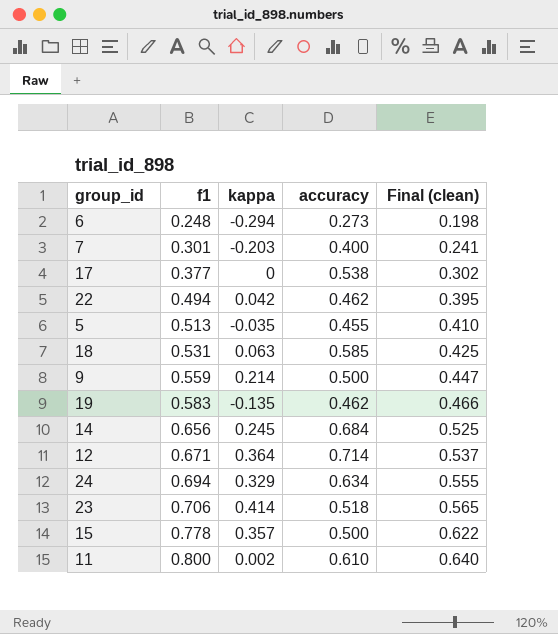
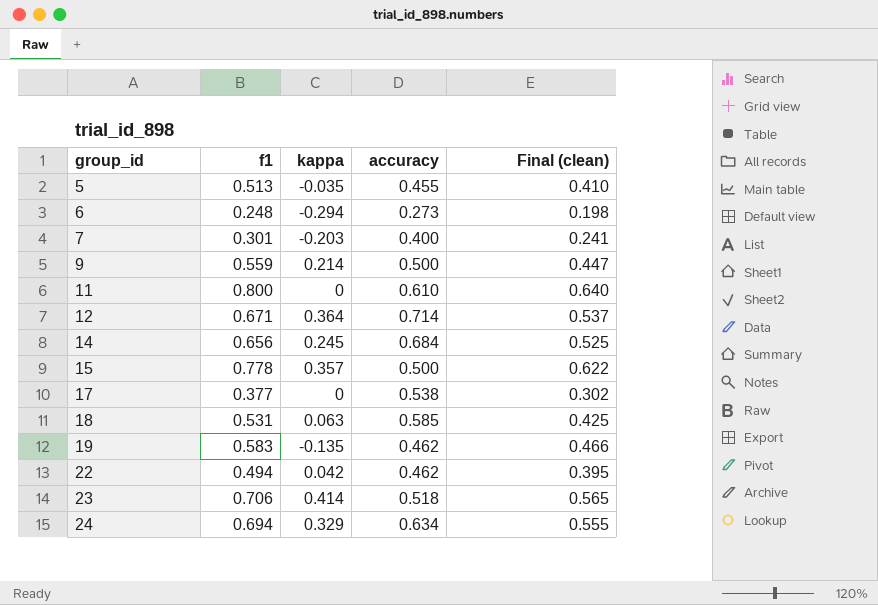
row order: f1 ascending -> group_id ascending
11 | kappa: 0.002 -> 0

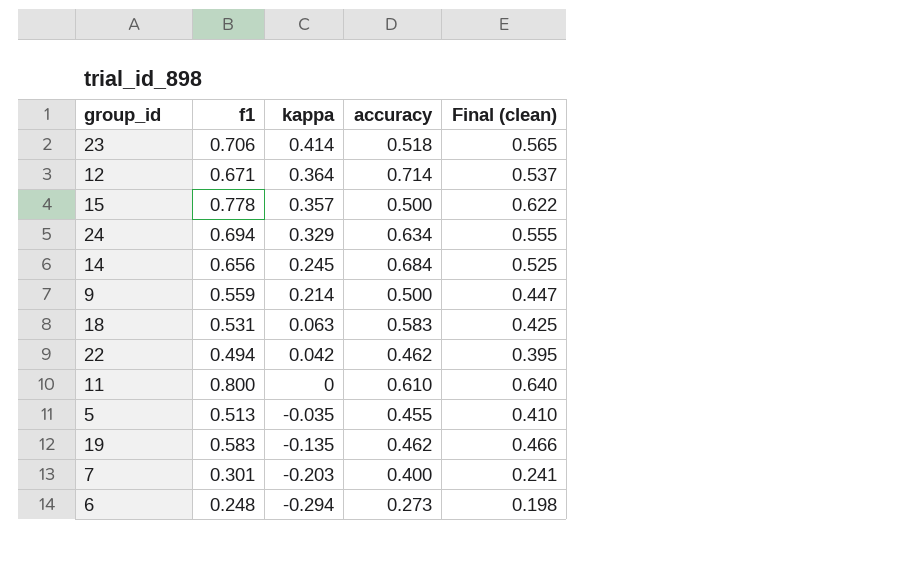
row order: group_id ascending -> kappa descending
row 17: 0.377 | 0 | 0.538 | 0.302 -> none
18 | accuracy: 0.585 -> 0.583

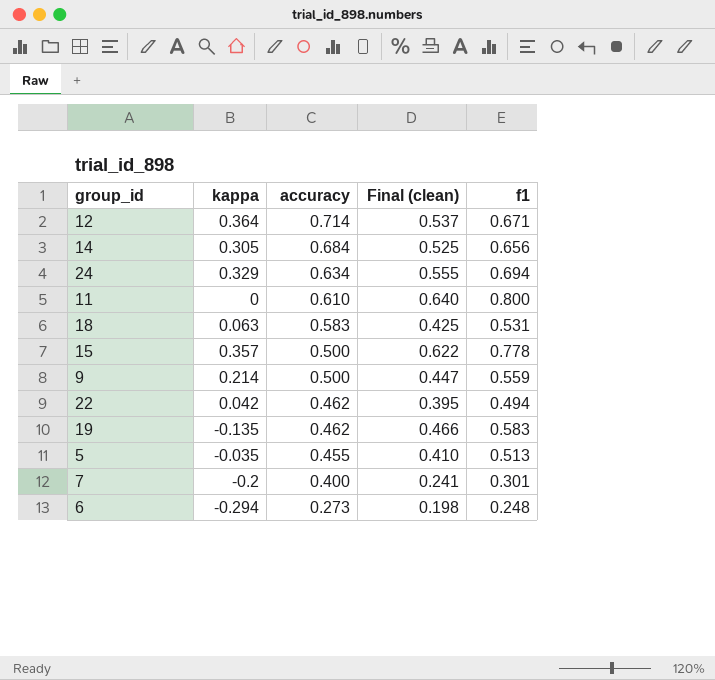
row order: kappa descending -> accuracy descending
column f1 | position: 2 -> 5
row 23: 0.706 | 0.414 | 0.518 | 0.565 -> none
14 | kappa: 0.245 -> 0.305
7 | kappa: -0.203 -> -0.2

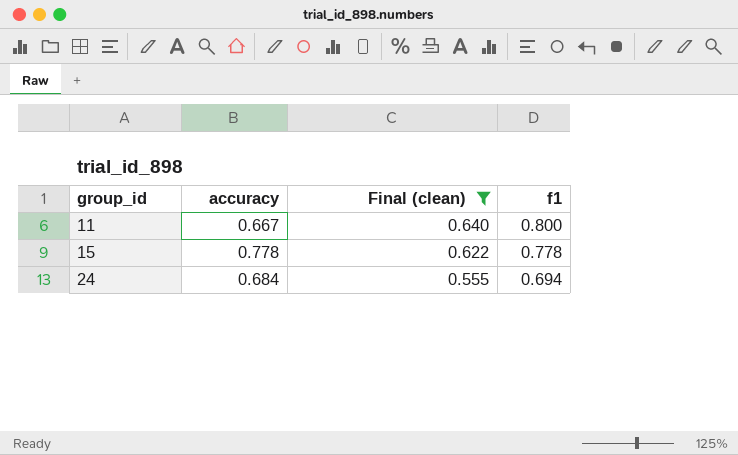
filter: none -> Final (clean) >= 0.555
row order: accuracy descending -> group_id ascending
column kappa | position: 2 -> none
11 | accuracy: 0.610 -> 0.667
15 | accuracy: 0.500 -> 0.778
24 | accuracy: 0.634 -> 0.684

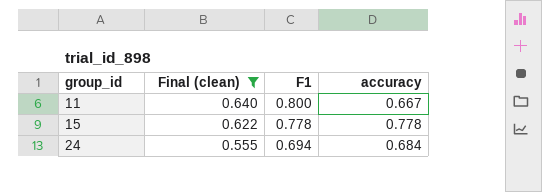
column name: f1 -> F1
column accuracy | position: 2 -> 4

